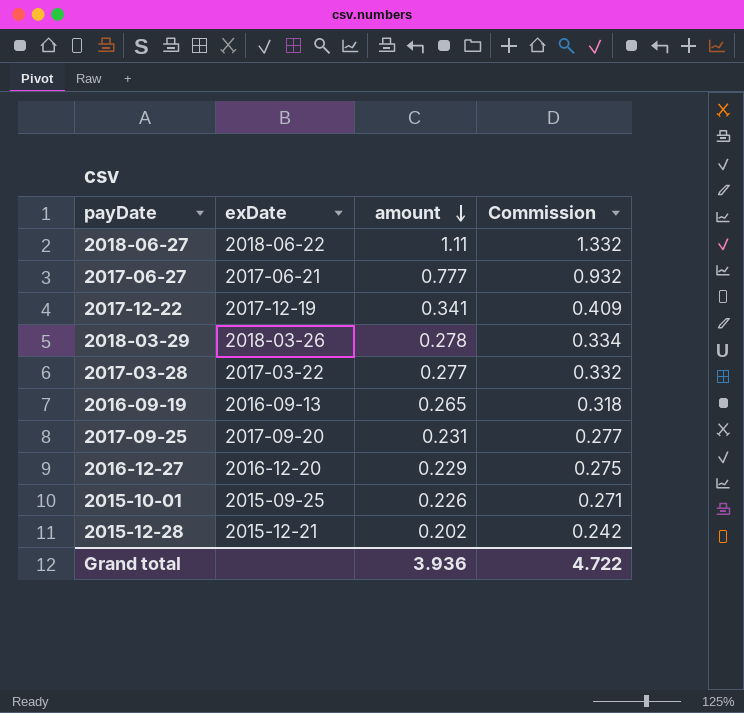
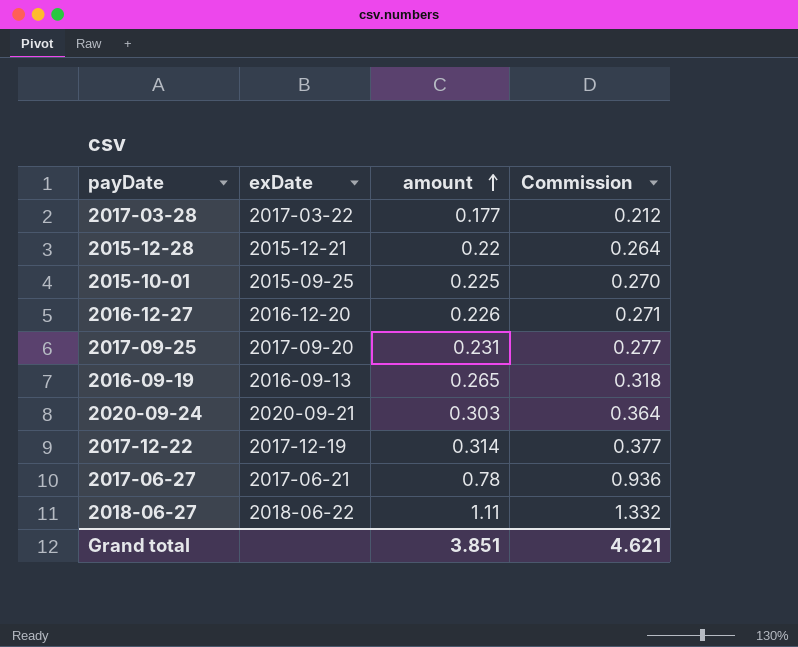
row order: amount descending -> amount ascending
row 2018-03-29: 2018-03-26 | 0.278 | 0.334 -> none
2017-03-28 | amount: 0.277 -> 0.177
2017-03-28 | Commission: 0.332 -> 0.212
2015-12-28 | amount: 0.202 -> 0.22
2015-12-28 | Commission: 0.242 -> 0.264
2015-10-01 | amount: 0.226 -> 0.225
2015-10-01 | Commission: 0.271 -> 0.270
2016-12-27 | amount: 0.229 -> 0.226
2016-12-27 | Commission: 0.275 -> 0.271
row 2020-09-24: none -> 2020-09-21 | 0.303 | 0.364
2017-12-22 | amount: 0.341 -> 0.314
2017-12-22 | Commission: 0.409 -> 0.377
2017-06-27 | amount: 0.777 -> 0.78
2017-06-27 | Commission: 0.932 -> 0.936
Grand total | amount: 3.936 -> 3.851
Grand total | Commission: 4.722 -> 4.621

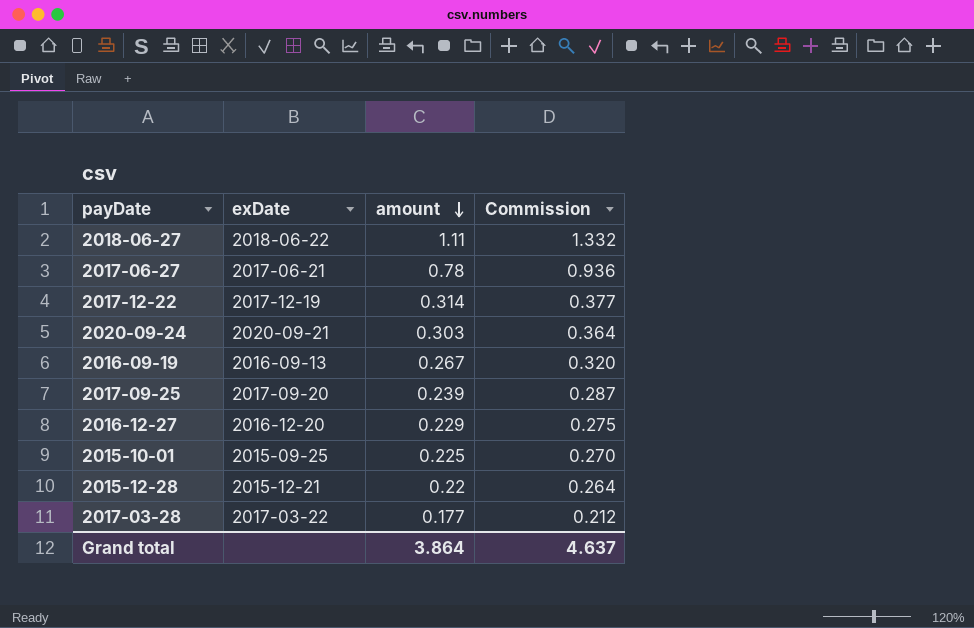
row order: amount ascending -> amount descending
2016-09-19 | amount: 0.265 -> 0.267
2016-09-19 | Commission: 0.318 -> 0.320
2017-09-25 | amount: 0.231 -> 0.239
2017-09-25 | Commission: 0.277 -> 0.287
2016-12-27 | amount: 0.226 -> 0.229
2016-12-27 | Commission: 0.271 -> 0.275
Grand total | amount: 3.851 -> 3.864
Grand total | Commission: 4.621 -> 4.637

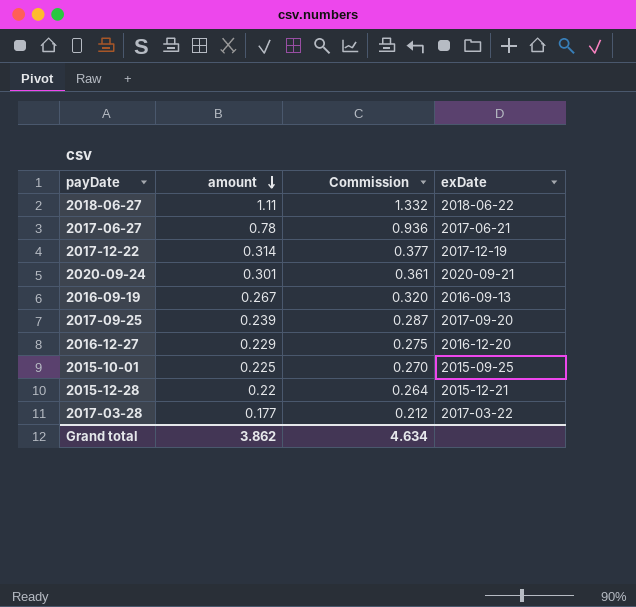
column exDate | position: 2 -> 4
2020-09-24 | amount: 0.303 -> 0.301
2020-09-24 | Commission: 0.364 -> 0.361
Grand total | amount: 3.864 -> 3.862
Grand total | Commission: 4.637 -> 4.634

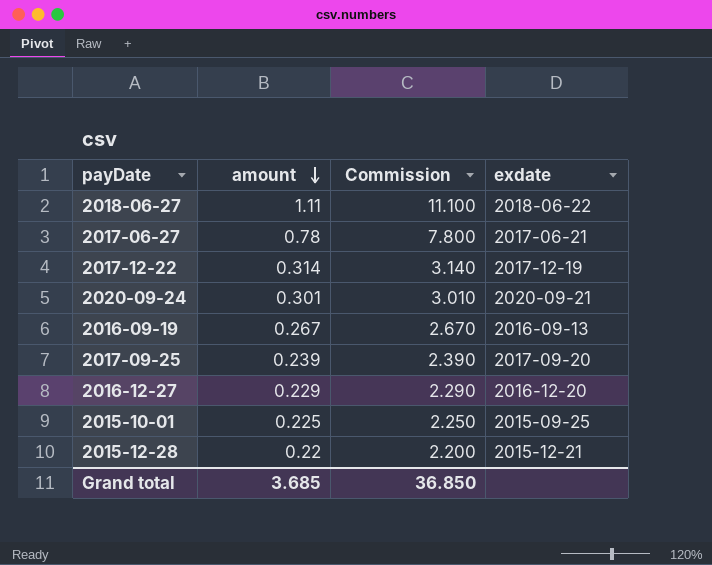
column Commission | formula: [amount] * 1.2 -> [amount] * 10
column name: exDate -> exdate
row 2017-03-28: 0.177 | 0.212 | 2017-03-22 -> none
Grand total | amount: 3.862 -> 3.685
Grand total | Commission: 4.634 -> 36.850

